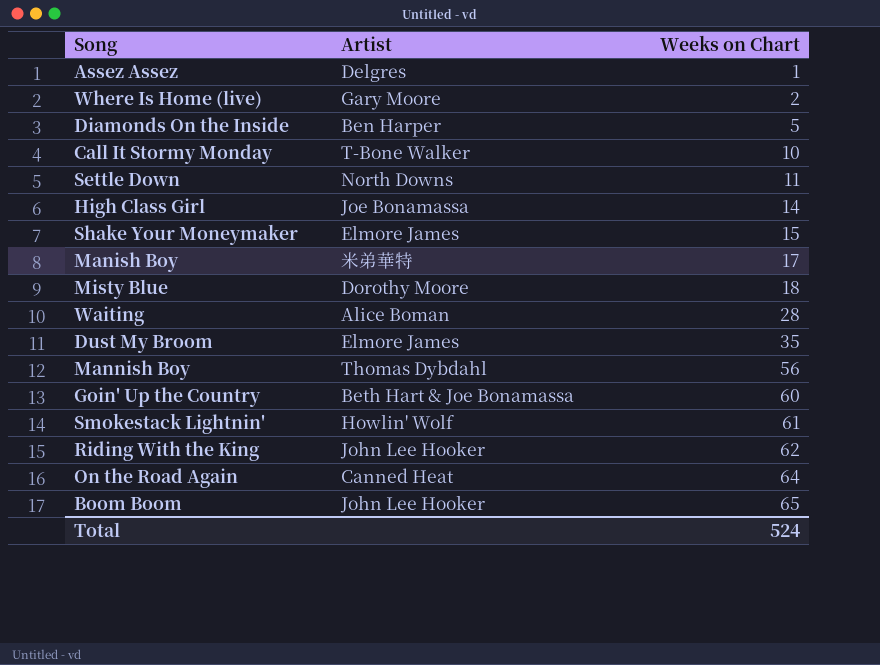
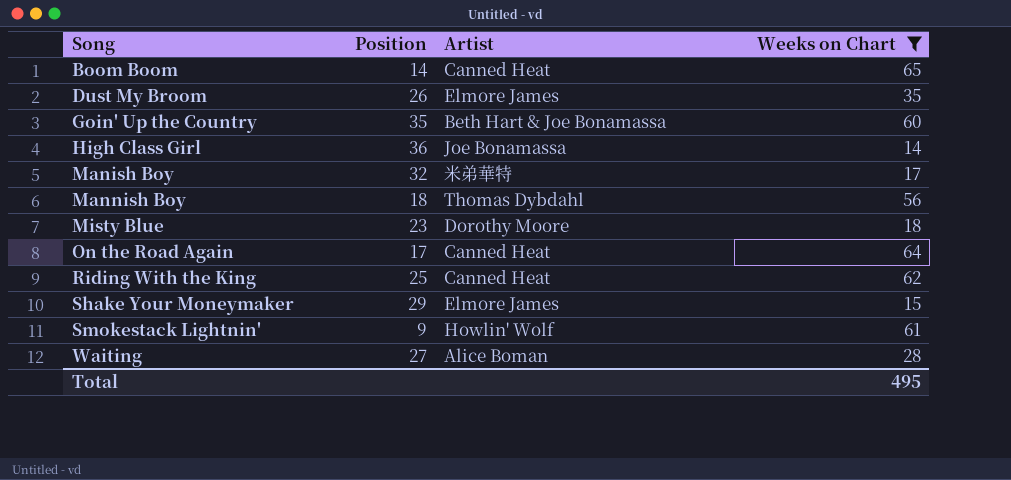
filter: none -> Weeks on Chart >= 14
row order: Weeks on Chart ascending -> Song ascending
column Position | position: none -> 2
Boom Boom | Artist: John Lee Hooker -> Canned Heat
Riding With the King | Artist: John Lee Hooker -> Canned Heat
Total | Weeks on Chart: 524 -> 495

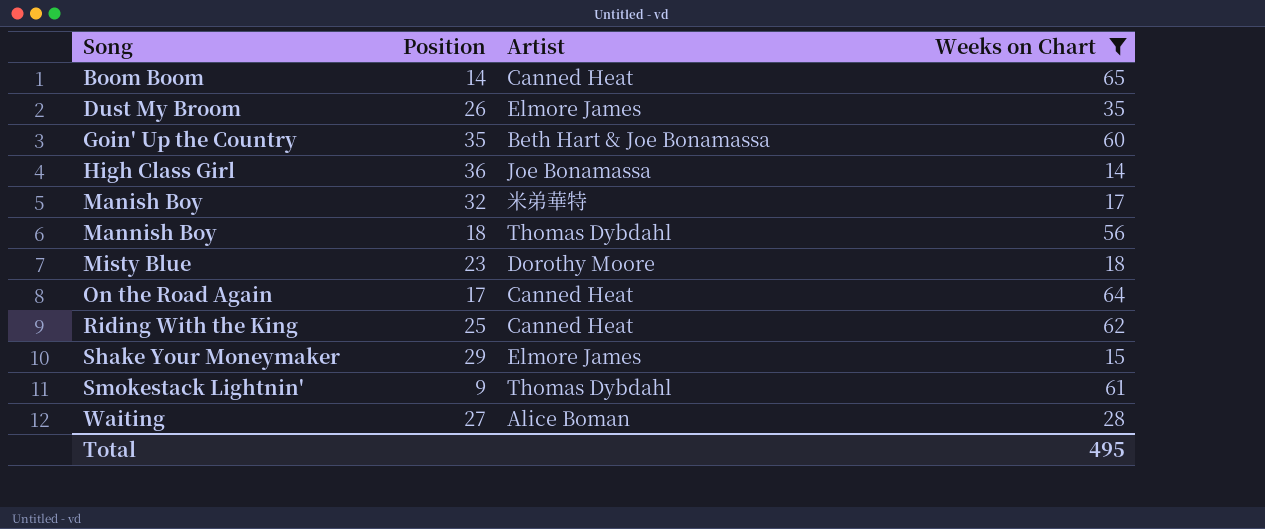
Smokestack Lightnin' | Artist: Howlin' Wolf -> Thomas Dybdahl

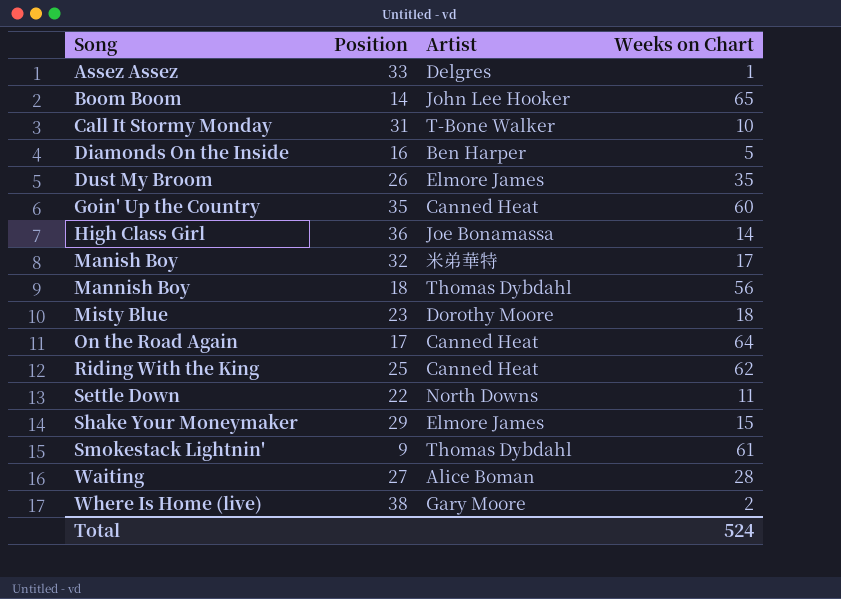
filter: Weeks on Chart >= 14 -> none
Boom Boom | Artist: Canned Heat -> John Lee Hooker
Goin' Up the Country | Artist: Beth Hart & Joe Bonamassa -> Canned Heat
Total | Weeks on Chart: 495 -> 524

